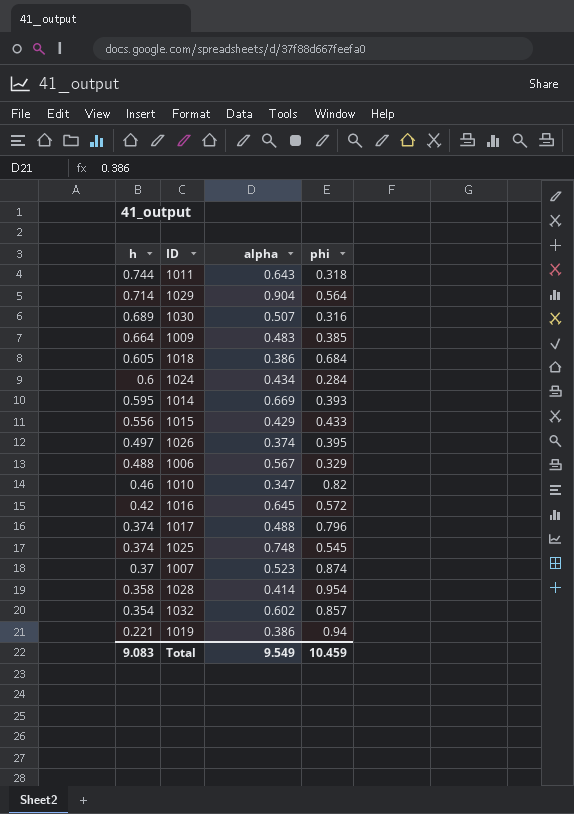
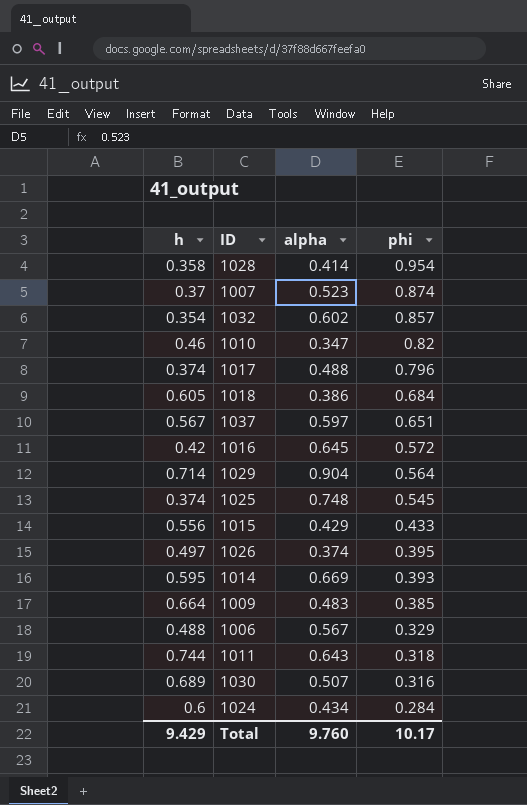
row order: h descending -> phi descending
row 1019: 0.221 | 0.386 | 0.94 -> none
row 1037: none -> 0.567 | 0.597 | 0.651
Total | h: 9.083 -> 9.429
Total | alpha: 9.549 -> 9.760
Total | phi: 10.459 -> 10.17

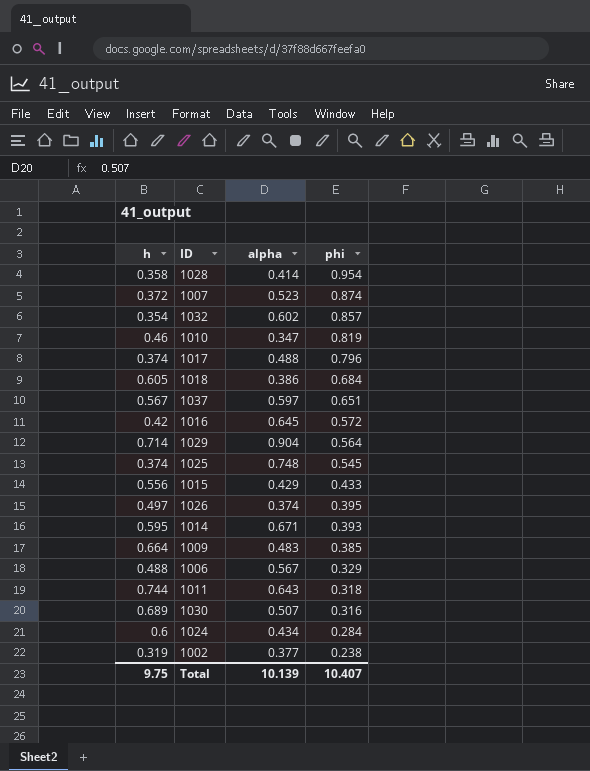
1007 | h: 0.37 -> 0.372
1010 | phi: 0.82 -> 0.819
1014 | alpha: 0.669 -> 0.671
row 1002: none -> 0.319 | 0.377 | 0.238
Total | h: 9.429 -> 9.75
Total | alpha: 9.760 -> 10.139
Total | phi: 10.17 -> 10.407

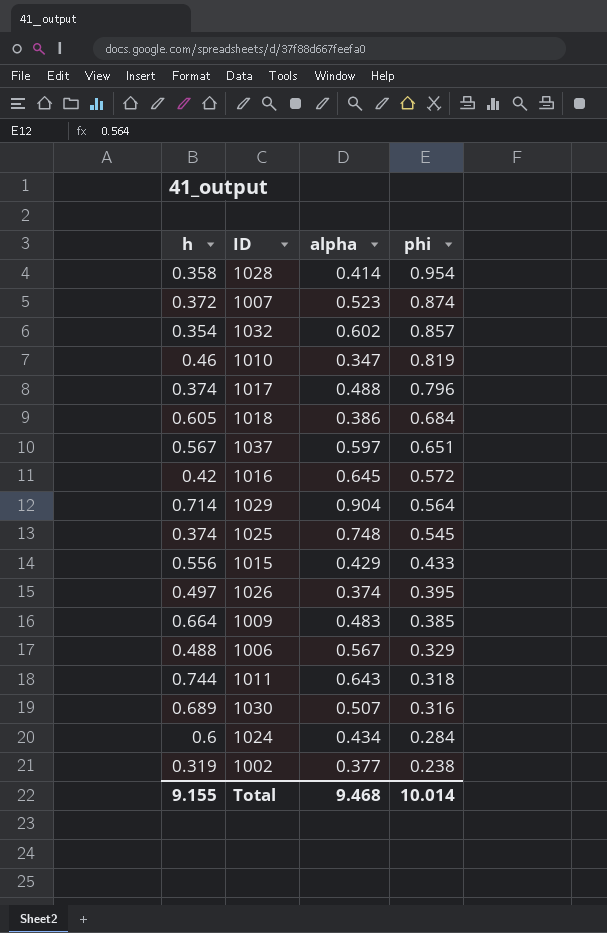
row 1014: 0.595 | 0.671 | 0.393 -> none
Total | h: 9.75 -> 9.155
Total | alpha: 10.139 -> 9.468
Total | phi: 10.407 -> 10.014

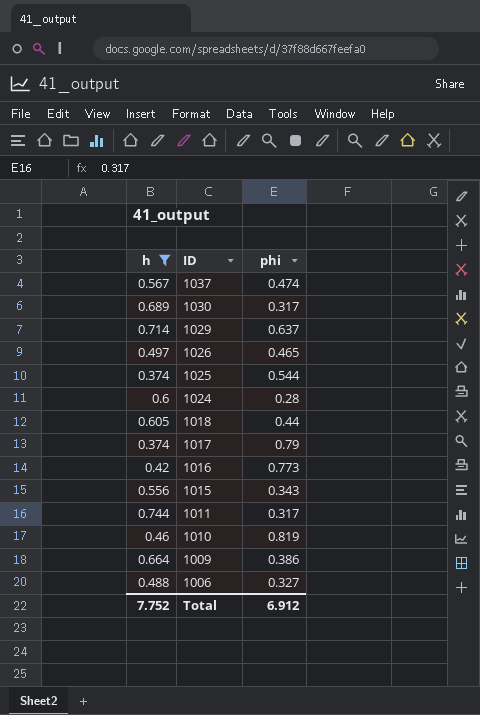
filter: none -> h >= 0.374
row order: phi descending -> ID descending
column alpha | position: 3 -> none
1037 | phi: 0.651 -> 0.474
1030 | phi: 0.316 -> 0.317
1029 | phi: 0.564 -> 0.637
1026 | phi: 0.395 -> 0.465
1025 | phi: 0.545 -> 0.544
1024 | phi: 0.284 -> 0.28
1018 | phi: 0.684 -> 0.44
1017 | phi: 0.796 -> 0.79
1016 | phi: 0.572 -> 0.773
1015 | phi: 0.433 -> 0.343
1011 | phi: 0.318 -> 0.317
1009 | phi: 0.385 -> 0.386
1006 | phi: 0.329 -> 0.327
Total | h: 9.155 -> 7.752
Total | phi: 10.014 -> 6.912

